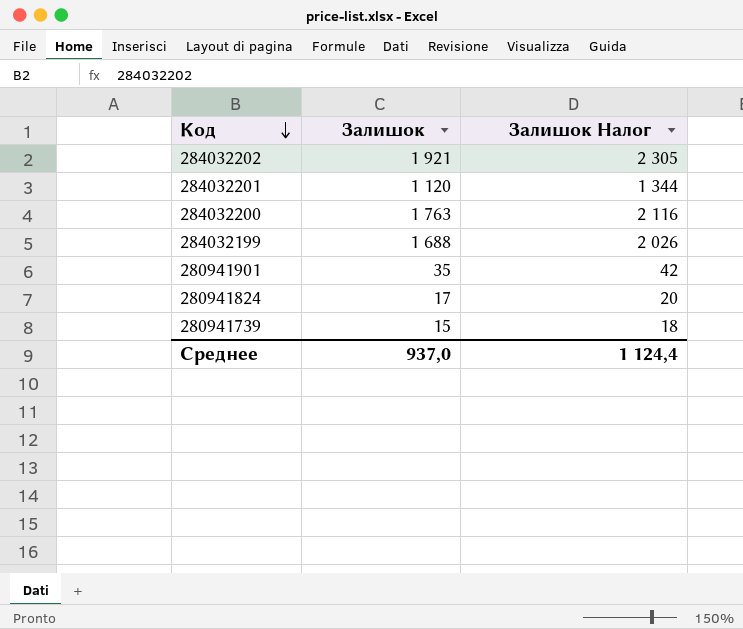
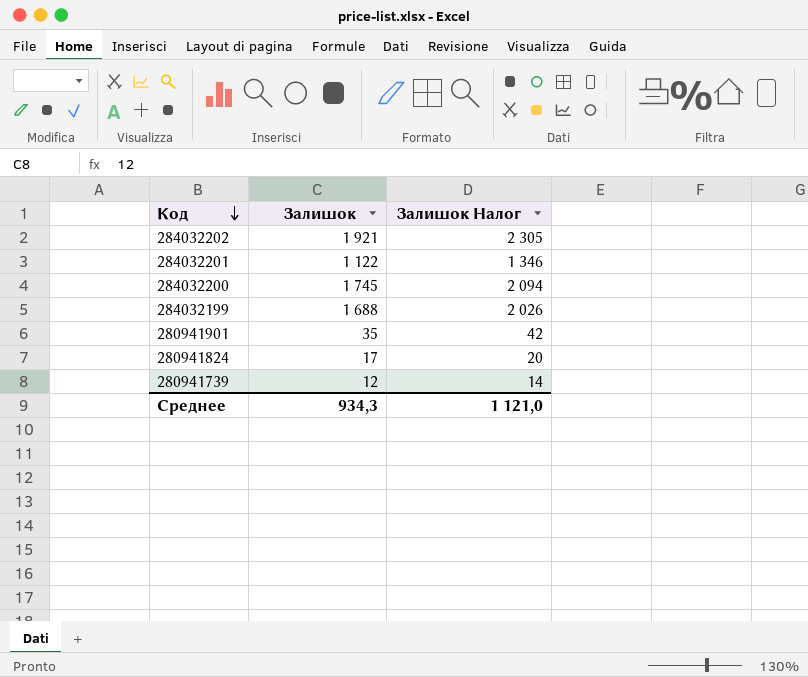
284032201 | Залишок: 1 120 -> 1 122
284032201 | Залишок Налог: 1 344 -> 1 346
284032200 | Залишок: 1 763 -> 1 745
284032200 | Залишок Налог: 2 116 -> 2 094
280941739 | Залишок: 15 -> 12
280941739 | Залишок Налог: 18 -> 14
Среднее | Залишок: 937,0 -> 934,3
Среднее | Залишок Налог: 1 124,4 -> 1 121,0

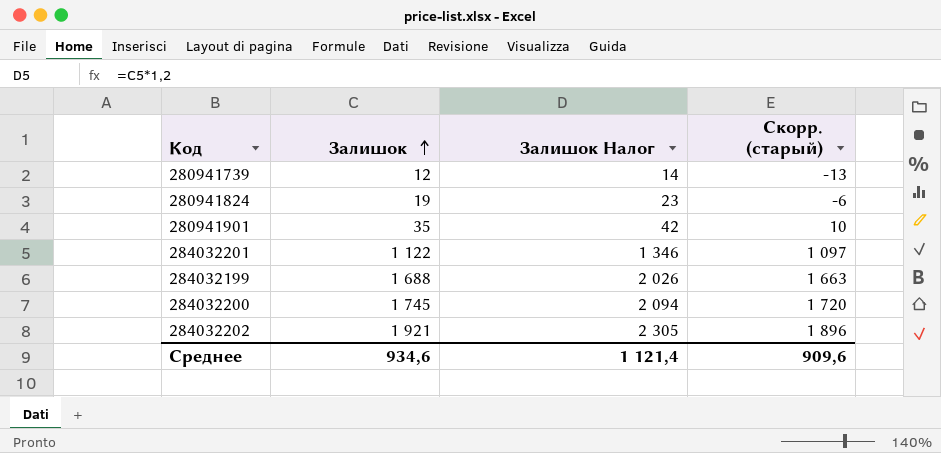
row order: Код descending -> Залишок ascending
column Скорр. (старый) | formula: none -> [Залишок] - 25
280941824 | Залишок: 17 -> 19
280941824 | Залишок Налог: 20 -> 23
Среднее | Залишок: 934,3 -> 934,6
Среднее | Залишок Налог: 1 121,0 -> 1 121,4

